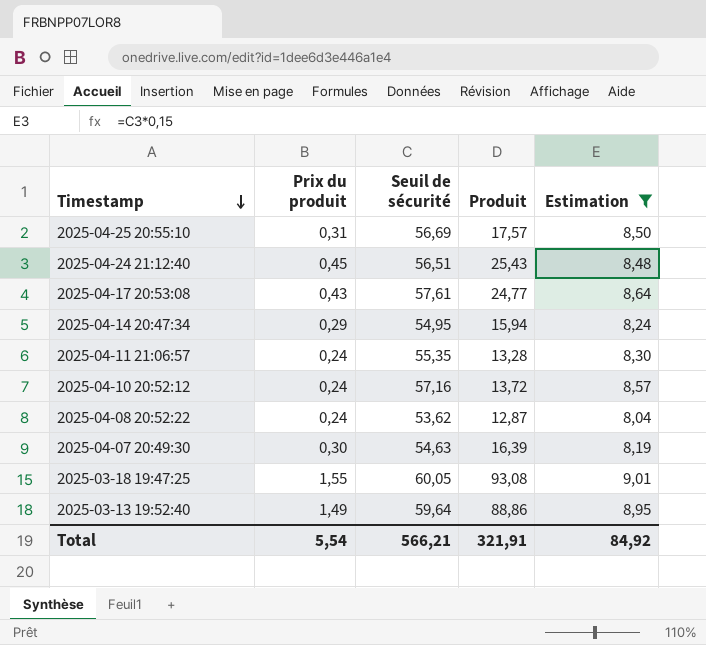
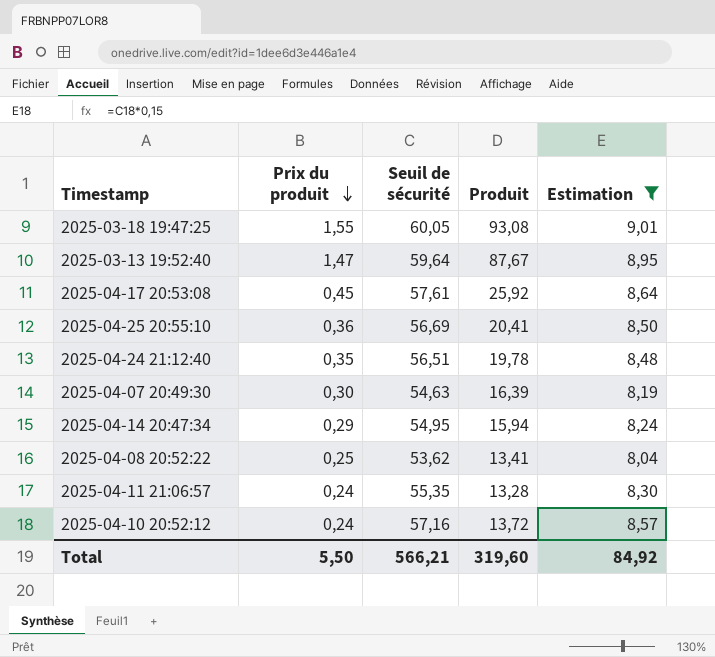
row order: Timestamp descending -> Prix du produit descending
2025-03-13 19:52:40 | Prix du produit: 1,49 -> 1,47
2025-03-13 19:52:40 | Produit: 88,86 -> 87,67
2025-04-17 20:53:08 | Prix du produit: 0,43 -> 0,45
2025-04-17 20:53:08 | Produit: 24,77 -> 25,92
2025-04-25 20:55:10 | Prix du produit: 0,31 -> 0,36
2025-04-25 20:55:10 | Produit: 17,57 -> 20,41
2025-04-24 21:12:40 | Prix du produit: 0,45 -> 0,35
2025-04-24 21:12:40 | Produit: 25,43 -> 19,78
2025-04-08 20:52:22 | Prix du produit: 0,24 -> 0,25
2025-04-08 20:52:22 | Produit: 12,87 -> 13,41
Total | Prix du produit: 5,54 -> 5,50
Total | Produit: 321,91 -> 319,60

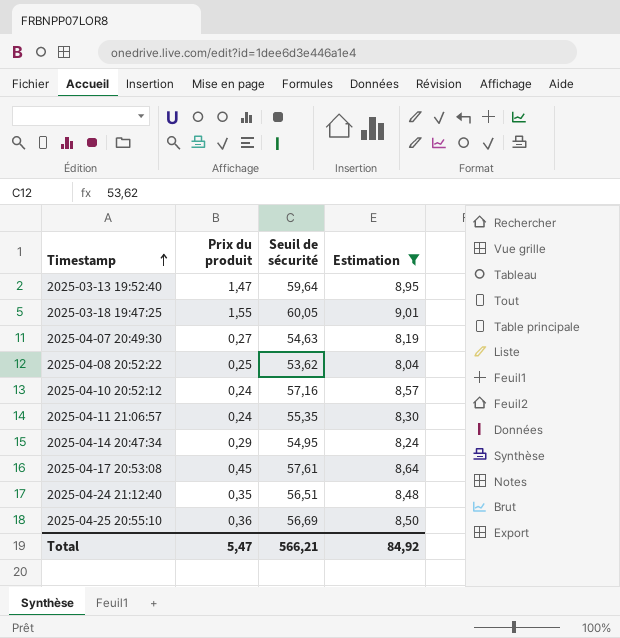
row order: Prix du produit descending -> Timestamp ascending
column Produit | formula: [Prix du produit] * [Seuil de sécurité] -> none
2025-04-07 20:49:30 | Prix du produit: 0,30 -> 0,27
Total | Prix du produit: 5,50 -> 5,47

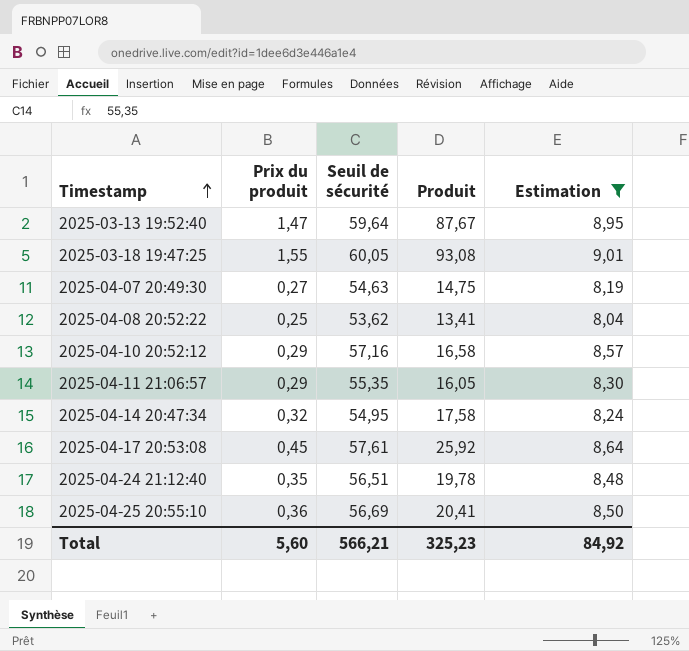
column Produit | formula: none -> [Prix du produit] * [Seuil de sécurité]
2025-04-10 20:52:12 | Prix du produit: 0,24 -> 0,29
2025-04-11 21:06:57 | Prix du produit: 0,24 -> 0,29
2025-04-14 20:47:34 | Prix du produit: 0,29 -> 0,32
Total | Prix du produit: 5,47 -> 5,60

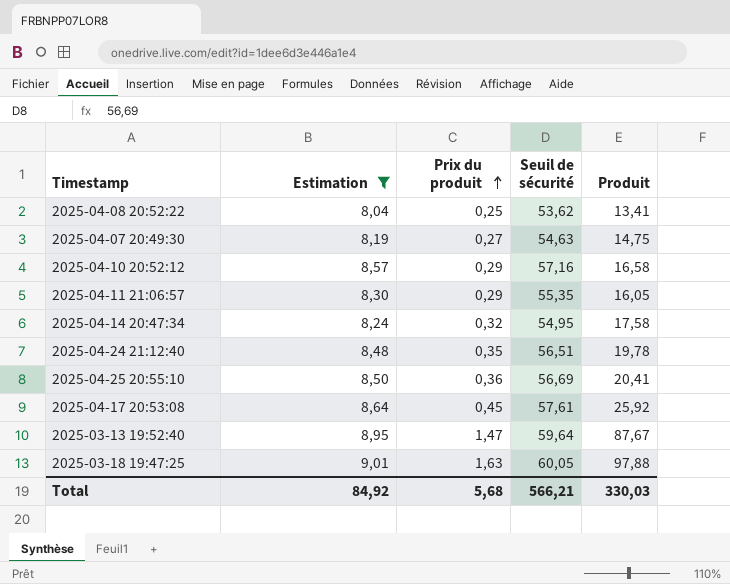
row order: Timestamp ascending -> Prix du produit ascending
column Estimation | position: 5 -> 2
2025-03-18 19:47:25 | Prix du produit: 1,55 -> 1,63
2025-03-18 19:47:25 | Produit: 93,08 -> 97,88
Total | Prix du produit: 5,60 -> 5,68
Total | Produit: 325,23 -> 330,03

